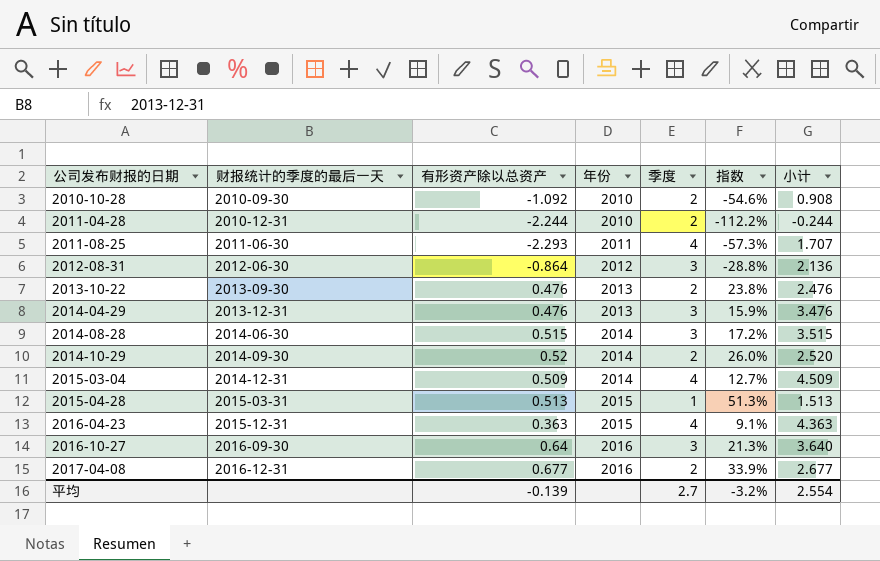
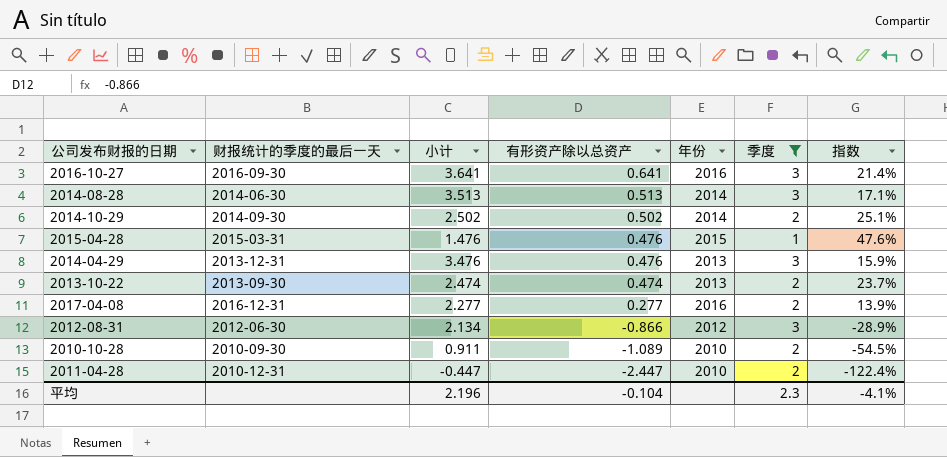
filter: none -> 季度 != 4
row order: 公司发布财报的日期 ascending -> 有形资产除以总资产 descending
column 小计 | position: 7 -> 3
2016-10-27 | 小计: 3.640 -> 3.641
2016-10-27 | 有形资产除以总资产: 0.64 -> 0.641
2016-10-27 | 指数: 21.3% -> 21.4%
2014-08-28 | 小计: 3.515 -> 3.513
2014-08-28 | 有形资产除以总资产: 0.515 -> 0.513
2014-08-28 | 指数: 17.2% -> 17.1%
2014-10-29 | 小计: 2.520 -> 2.502
2014-10-29 | 有形资产除以总资产: 0.52 -> 0.502
2014-10-29 | 指数: 26.0% -> 25.1%
2015-04-28 | 小计: 1.513 -> 1.476
2015-04-28 | 有形资产除以总资产: 0.513 -> 0.476
2015-04-28 | 指数: 51.3% -> 47.6%
2013-10-22 | 小计: 2.476 -> 2.474
2013-10-22 | 有形资产除以总资产: 0.476 -> 0.474
2013-10-22 | 指数: 23.8% -> 23.7%
2017-04-08 | 小计: 2.677 -> 2.277
2017-04-08 | 有形资产除以总资产: 0.677 -> 0.277
2017-04-08 | 指数: 33.9% -> 13.9%
2012-08-31 | 小计: 2.136 -> 2.134
2012-08-31 | 有形资产除以总资产: -0.864 -> -0.866
2012-08-31 | 指数: -28.8% -> -28.9%
2010-10-28 | 小计: 0.908 -> 0.911
2010-10-28 | 有形资产除以总资产: -1.092 -> -1.089
2010-10-28 | 指数: -54.6% -> -54.5%
2011-04-28 | 小计: -0.244 -> -0.447
2011-04-28 | 有形资产除以总资产: -2.244 -> -2.447
2011-04-28 | 指数: -112.2% -> -122.4%
平均 | 小计: 2.554 -> 2.196
平均 | 有形资产除以总资产: -0.139 -> -0.104
平均 | 季度: 2.7 -> 2.3
平均 | 指数: -3.2% -> -4.1%

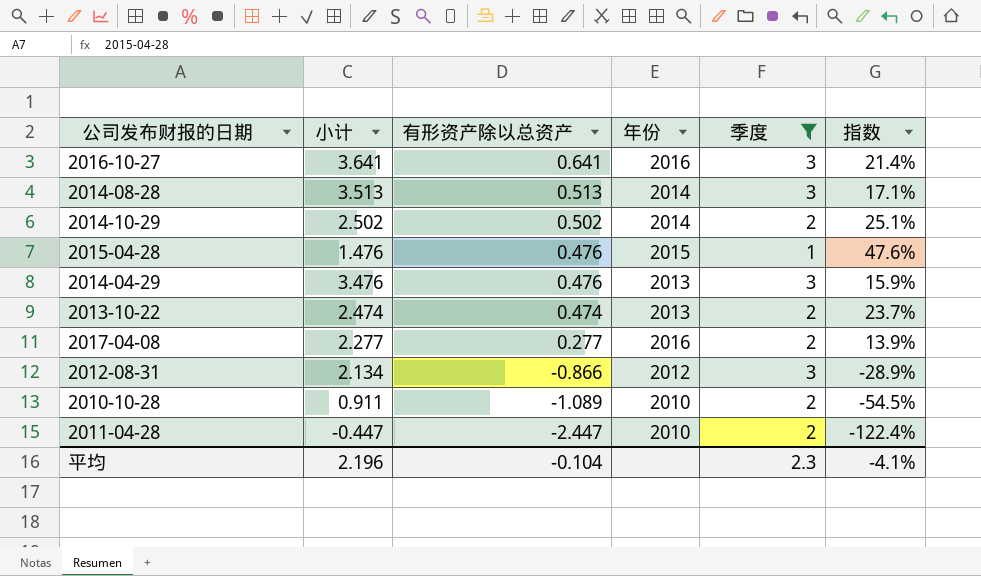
column 财报统计的季度的最后一天 | position: 2 -> none

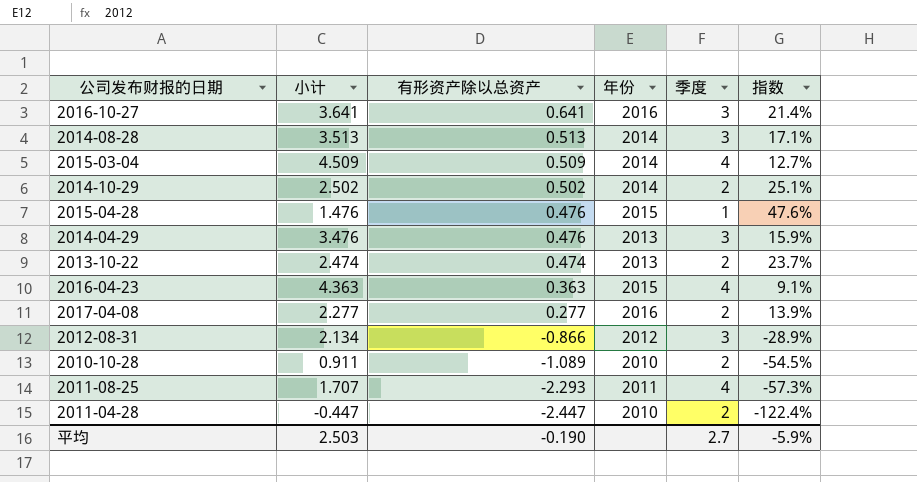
filter: 季度 != 4 -> none
平均 | 小计: 2.196 -> 2.503
平均 | 有形资产除以总资产: -0.104 -> -0.190
平均 | 季度: 2.3 -> 2.7
平均 | 指数: -4.1% -> -5.9%

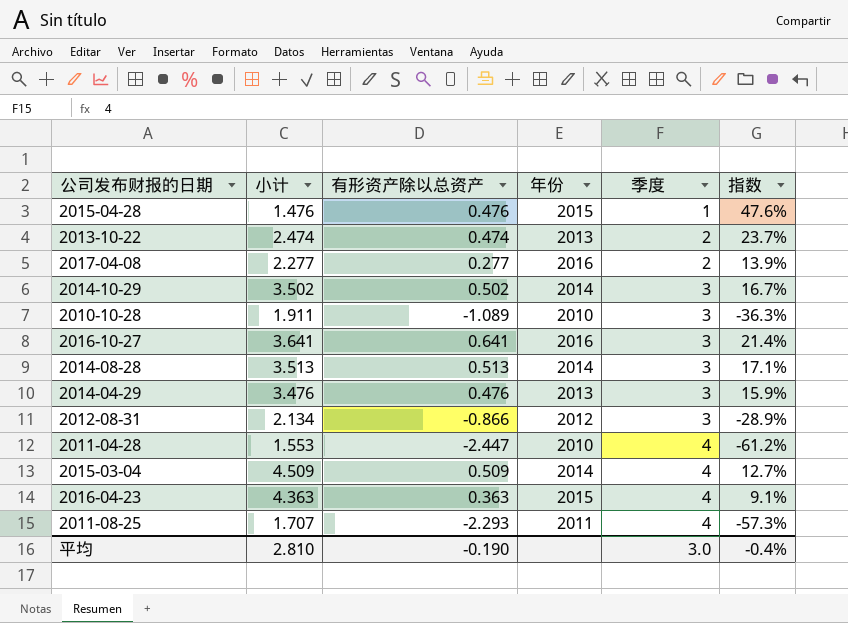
row order: 有形资产除以总资产 descending -> 季度 ascending
2014-10-29 | 小计: 2.502 -> 3.502
2014-10-29 | 季度: 2 -> 3
2014-10-29 | 指数: 25.1% -> 16.7%
2010-10-28 | 小计: 0.911 -> 1.911
2010-10-28 | 季度: 2 -> 3
2010-10-28 | 指数: -54.5% -> -36.3%
2011-04-28 | 小计: -0.447 -> 1.553
2011-04-28 | 季度: 2 -> 4
2011-04-28 | 指数: -122.4% -> -61.2%
平均 | 小计: 2.503 -> 2.810
平均 | 季度: 2.7 -> 3.0
平均 | 指数: -5.9% -> -0.4%

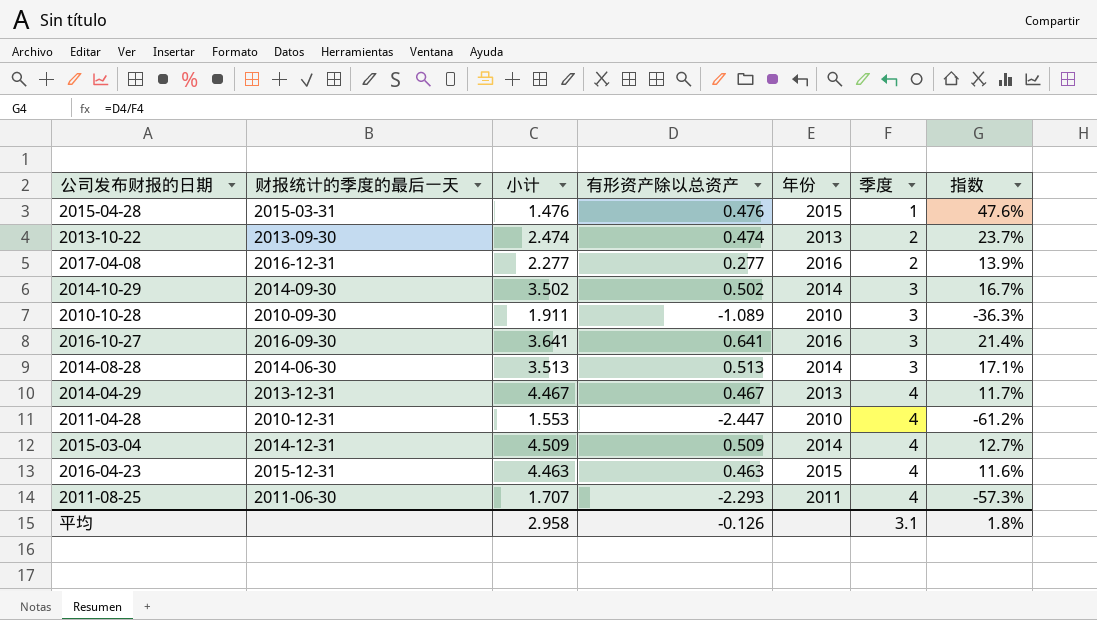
column 财报统计的季度的最后一天 | position: none -> 2
row 2012-08-31: 2.134 | -0.866 | 2012 | 3 | -28.9% -> none
2014-04-29 | 小计: 3.476 -> 4.467
2014-04-29 | 有形资产除以总资产: 0.476 -> 0.467
2014-04-29 | 季度: 3 -> 4
2014-04-29 | 指数: 15.9% -> 11.7%
2016-04-23 | 小计: 4.363 -> 4.463
2016-04-23 | 有形资产除以总资产: 0.363 -> 0.463
2016-04-23 | 指数: 9.1% -> 11.6%
平均 | 小计: 2.810 -> 2.958
平均 | 有形资产除以总资产: -0.190 -> -0.126
平均 | 季度: 3.0 -> 3.1
平均 | 指数: -0.4% -> 1.8%

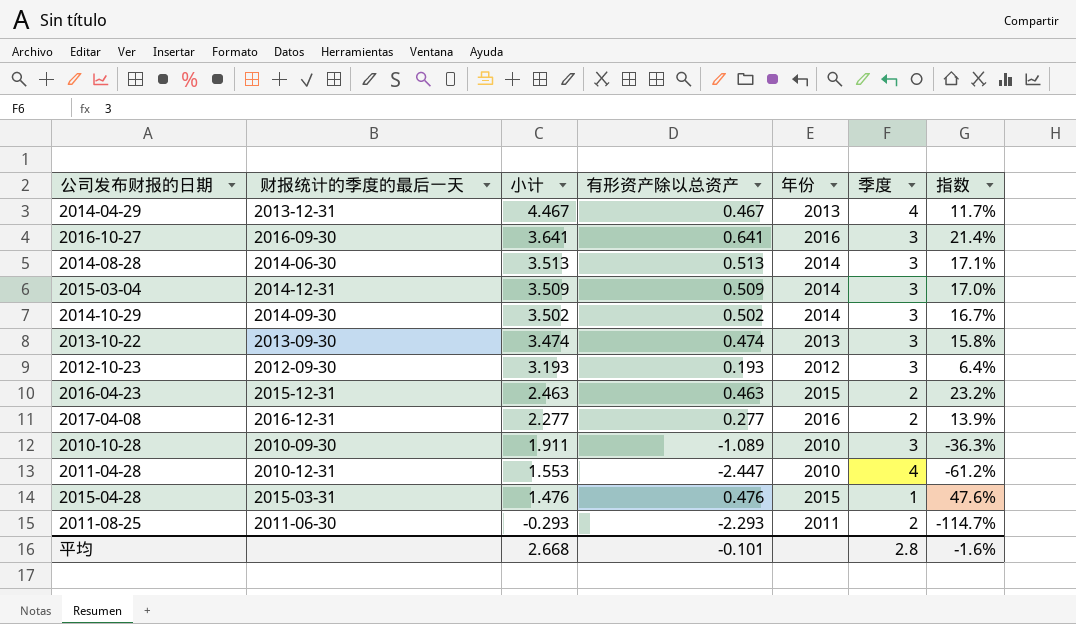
row order: 季度 ascending -> 小计 descending
2015-03-04 | 小计: 4.509 -> 3.509
2015-03-04 | 季度: 4 -> 3
2015-03-04 | 指数: 12.7% -> 17.0%
2013-10-22 | 小计: 2.474 -> 3.474
2013-10-22 | 季度: 2 -> 3
2013-10-22 | 指数: 23.7% -> 15.8%
row 2012-10-23: none -> 2012-09-30 | 3.193 | 0.193 | 2012 | 3 | 6.4%
2016-04-23 | 小计: 4.463 -> 2.463
2016-04-23 | 季度: 4 -> 2
2016-04-23 | 指数: 11.6% -> 23.2%
2011-08-25 | 小计: 1.707 -> -0.293
2011-08-25 | 季度: 4 -> 2
2011-08-25 | 指数: -57.3% -> -114.7%
平均 | 小计: 2.958 -> 2.668
平均 | 有形资产除以总资产: -0.126 -> -0.101
平均 | 季度: 3.1 -> 2.8
平均 | 指数: 1.8% -> -1.6%

